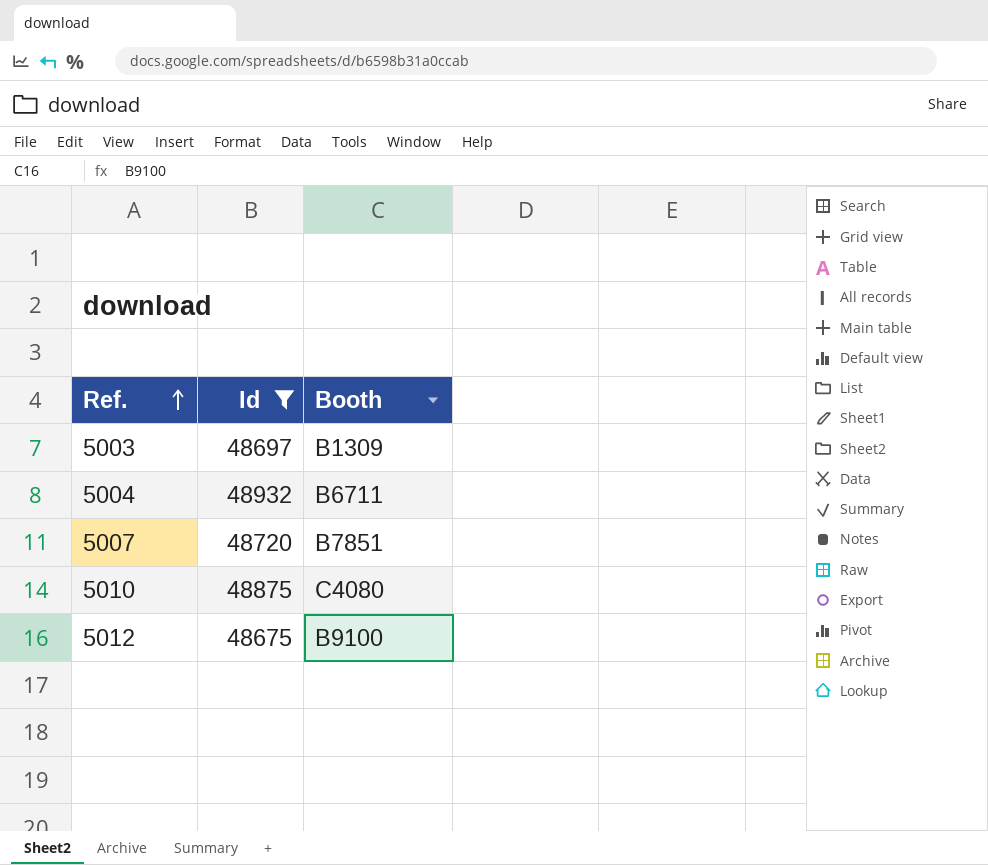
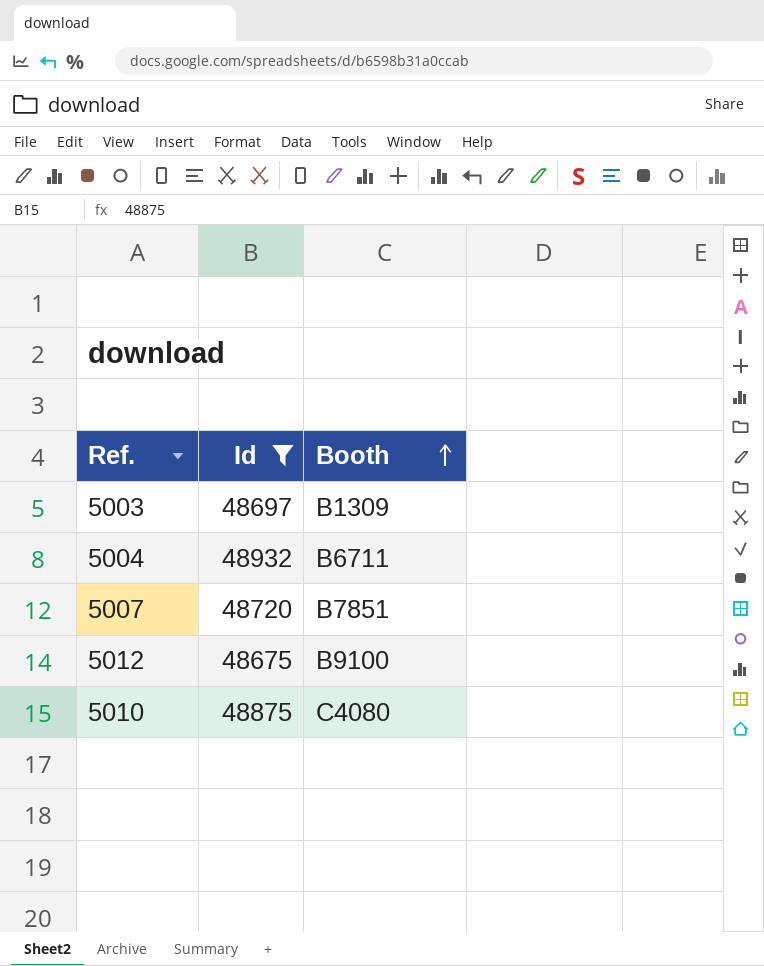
row order: Ref. ascending -> Booth ascending

